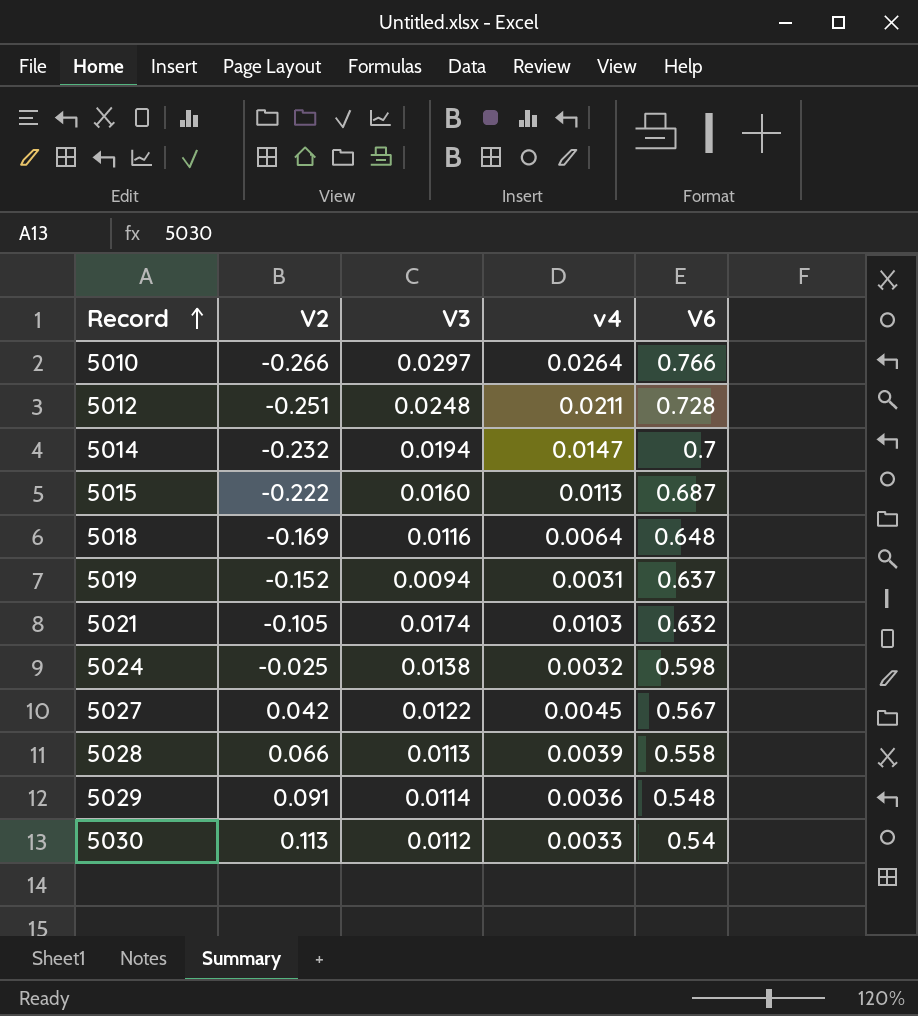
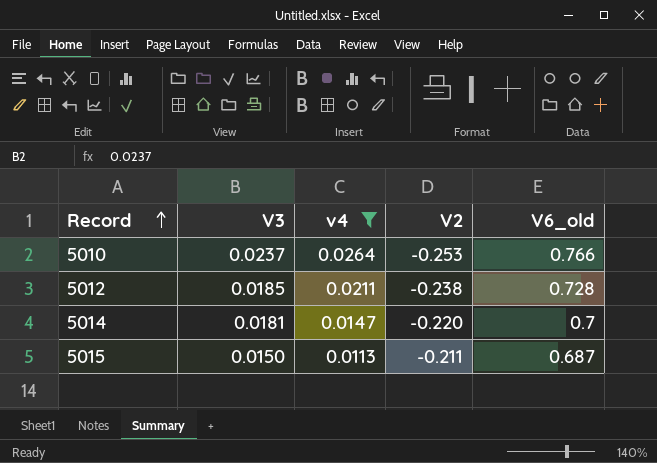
filter: none -> v4 >= 0.0113
column V2 | position: 2 -> 4
column name: V6 -> V6_old
5010 | V3: 0.0297 -> 0.0237
5010 | V2: -0.266 -> -0.253
5012 | V3: 0.0248 -> 0.0185
5012 | V2: -0.251 -> -0.238
5014 | V3: 0.0194 -> 0.0181
5014 | V2: -0.232 -> -0.220
5015 | V3: 0.0160 -> 0.0150
5015 | V2: -0.222 -> -0.211

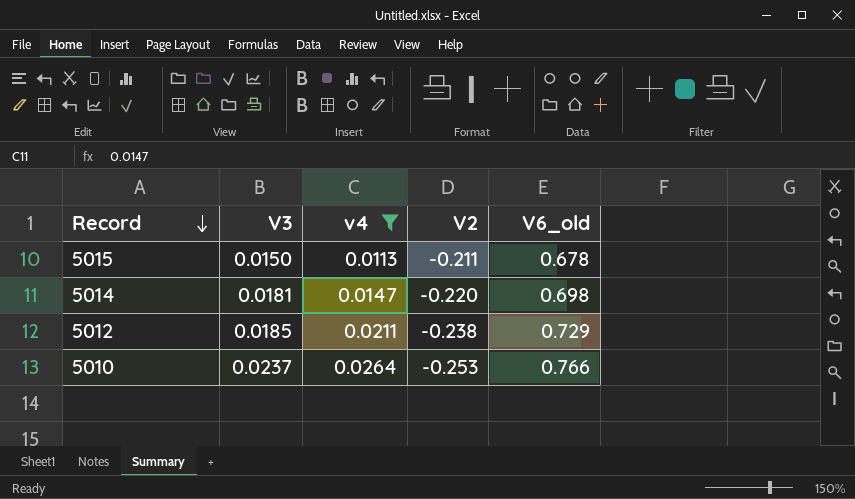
row order: Record ascending -> Record descending
5015 | V6_old: 0.687 -> 0.678
5014 | V6_old: 0.7 -> 0.698
5012 | V6_old: 0.728 -> 0.729

